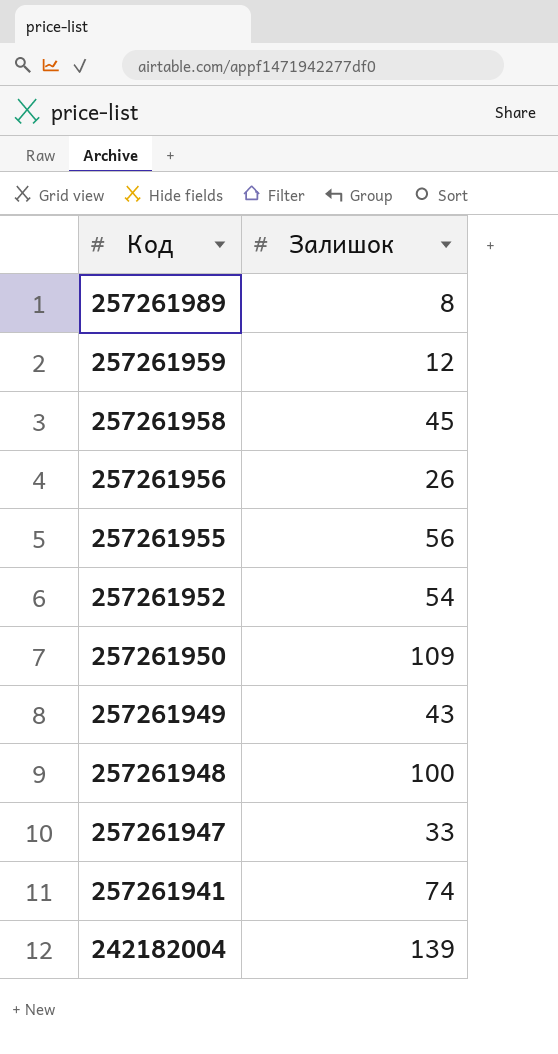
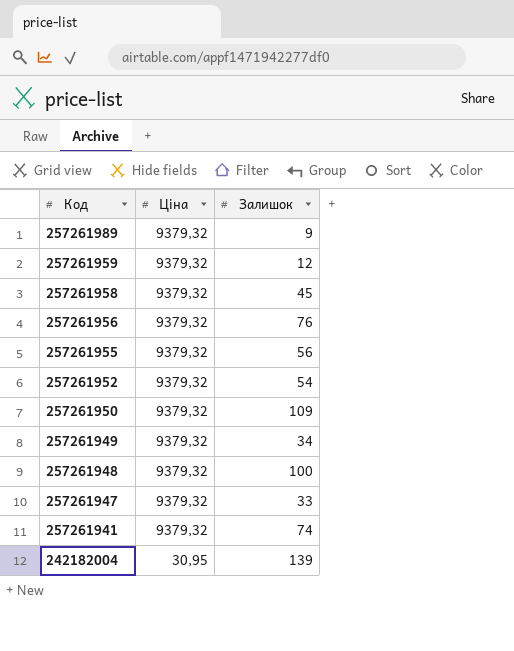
column Ціна | position: none -> 2
257261989 | Залишок: 8 -> 9
257261956 | Залишок: 26 -> 76
257261949 | Залишок: 43 -> 34

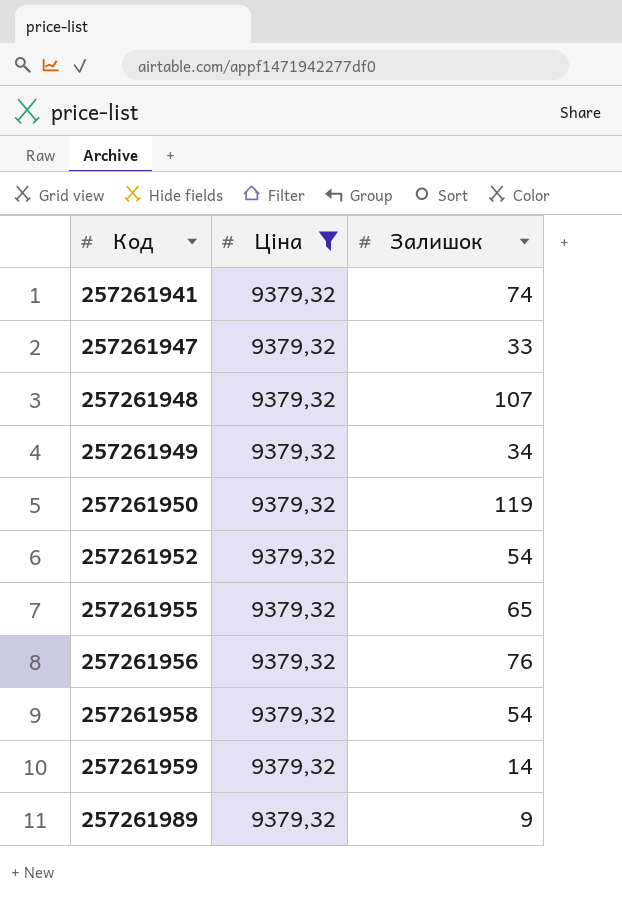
filter: none -> Ціна = 9379,32
row order: Код descending -> Код ascending
257261948 | Залишок: 100 -> 107
257261950 | Залишок: 109 -> 119
257261955 | Залишок: 56 -> 65
257261958 | Залишок: 45 -> 54
257261959 | Залишок: 12 -> 14

